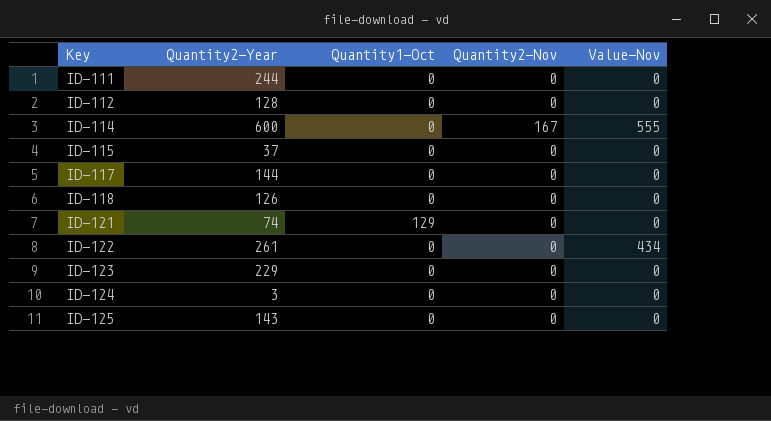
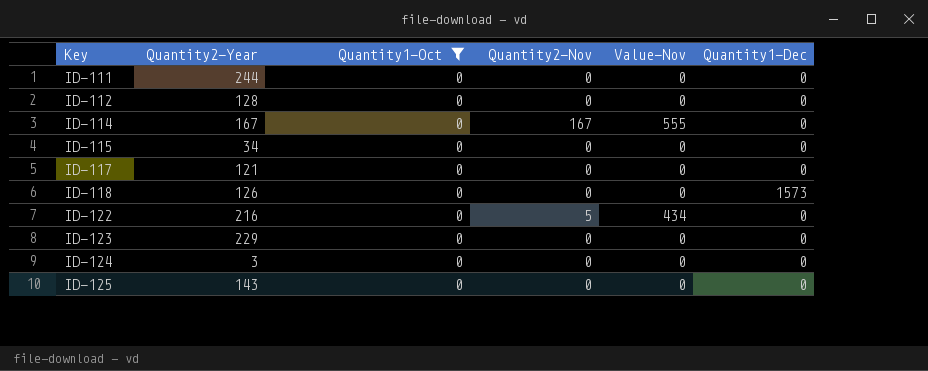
filter: none -> Quantity1-Oct = 0
column Quantity1-Dec | position: none -> 6
ID-114 | Quantity2-Year: 600 -> 167
ID-115 | Quantity2-Year: 37 -> 34
ID-117 | Quantity2-Year: 144 -> 121
ID-122 | Quantity2-Year: 261 -> 216
ID-122 | Quantity2-Nov: 0 -> 5

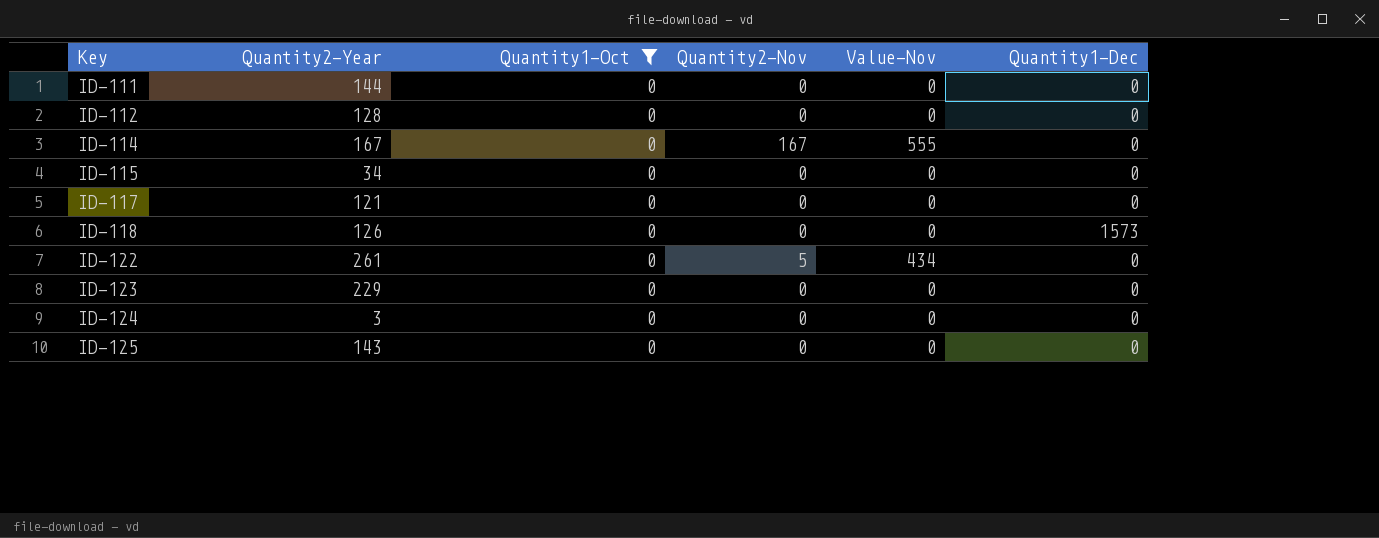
ID-111 | Quantity2-Year: 244 -> 144
ID-122 | Quantity2-Year: 216 -> 261

